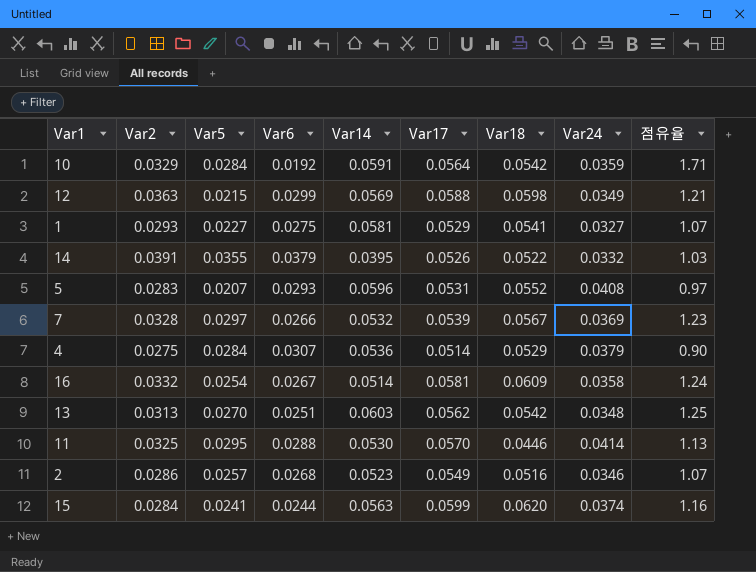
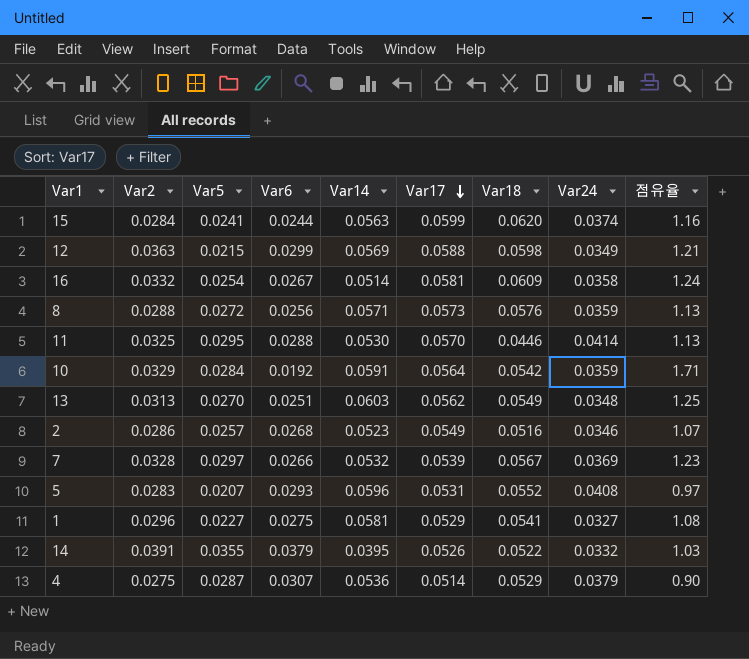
row order: none -> Var17 descending
row 8: none -> 0.0288 | 0.0272 | 0.0256 | 0.0571 | 0.0573 | 0.0576 | 0.0359 | 1.13
13 | Var18: 0.0542 -> 0.0549
1 | Var2: 0.0293 -> 0.0296
1 | 점유율: 1.07 -> 1.08
4 | Var5: 0.0284 -> 0.0287

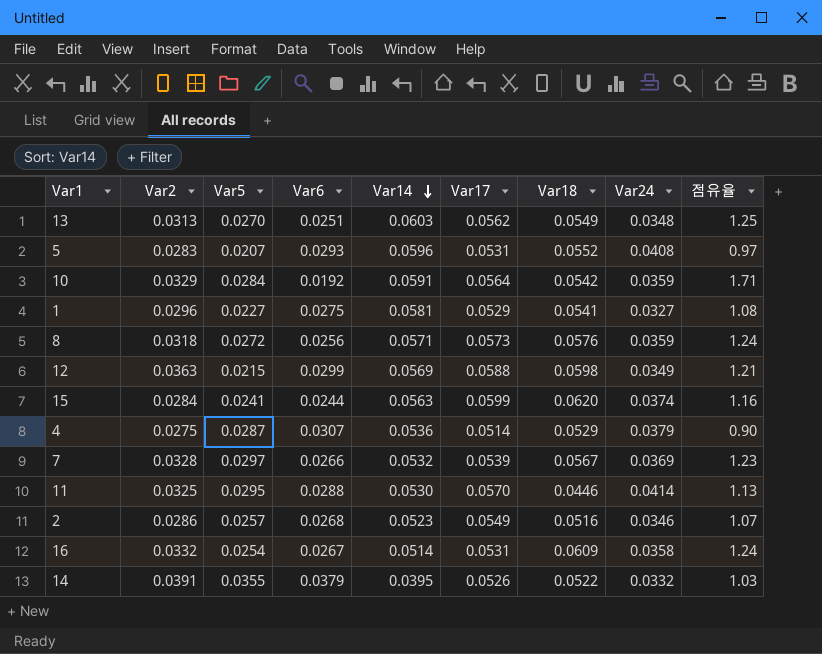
row order: Var17 descending -> Var14 descending
8 | Var2: 0.0288 -> 0.0318
8 | 점유율: 1.13 -> 1.24
16 | Var17: 0.0581 -> 0.0531

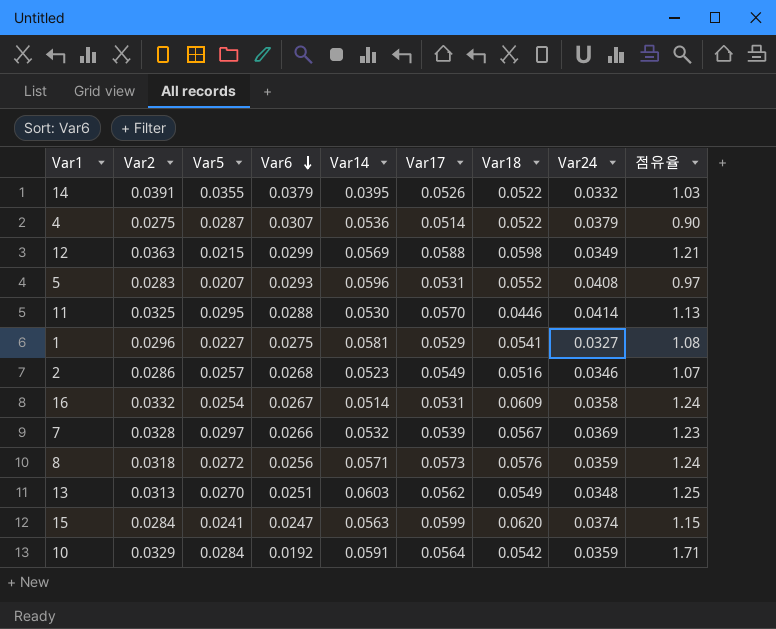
row order: Var14 descending -> Var6 descending
4 | Var18: 0.0529 -> 0.0522
15 | Var6: 0.0244 -> 0.0247
15 | 점유율: 1.16 -> 1.15

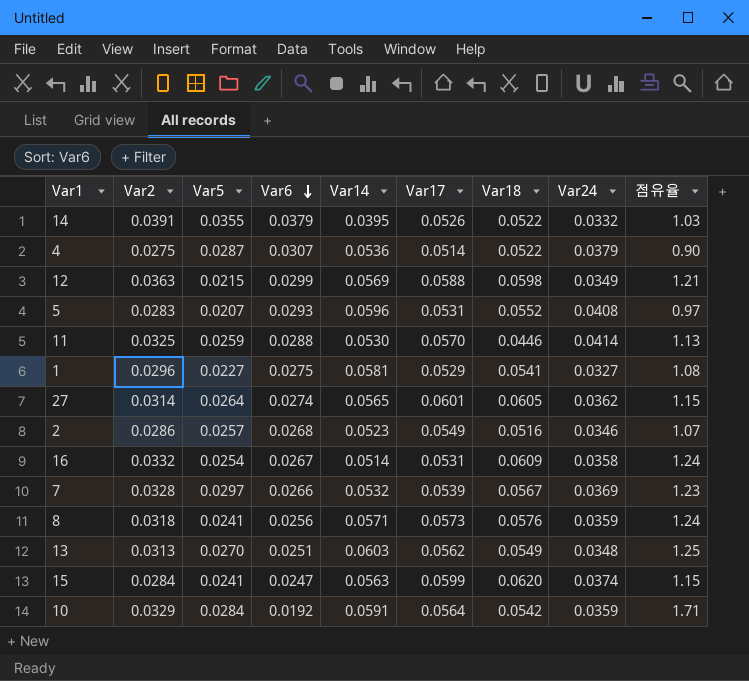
11 | Var5: 0.0295 -> 0.0259
row 27: none -> 0.0314 | 0.0264 | 0.0274 | 0.0565 | 0.0601 | 0.0605 | 0.0362 | 1.15
8 | Var5: 0.0272 -> 0.0241

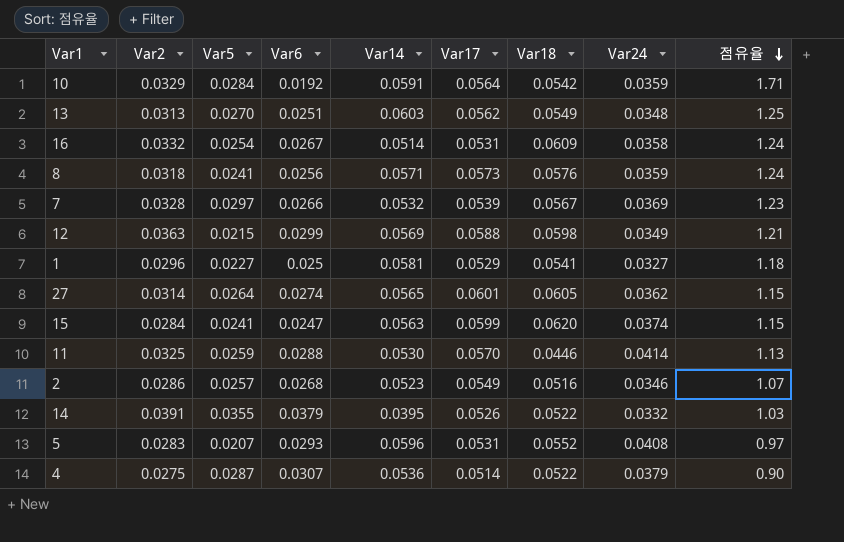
row order: Var6 descending -> 점유율 descending
1 | Var6: 0.0275 -> 0.025
1 | 점유율: 1.08 -> 1.18

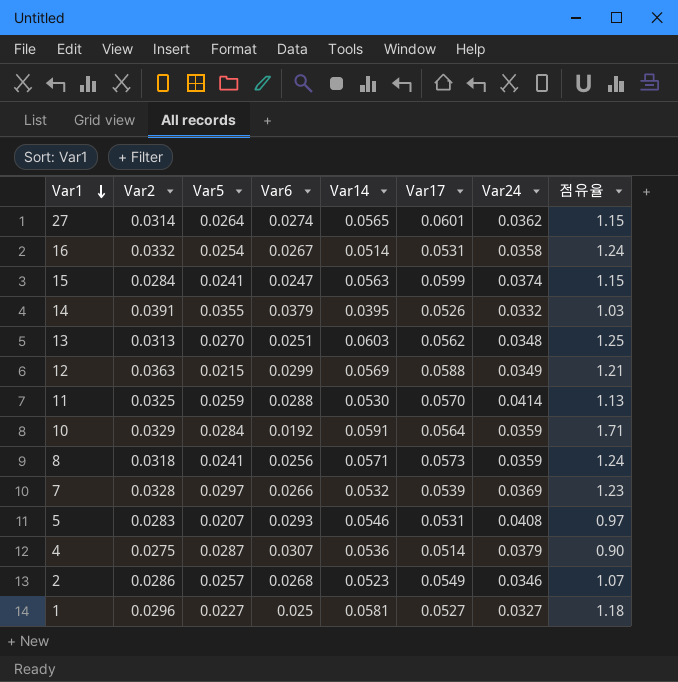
row order: 점유율 descending -> Var1 descending
column Var18 | position: 7 -> none
5 | Var14: 0.0596 -> 0.0546
1 | Var17: 0.0529 -> 0.0527

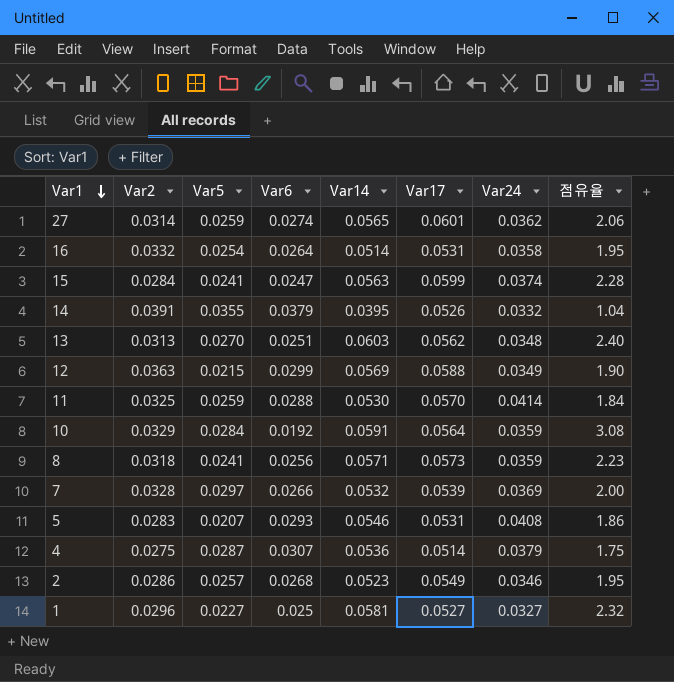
column 점유율 | formula: [Var2] / [Var6] -> [Var14] / [Var6]
27 | Var5: 0.0264 -> 0.0259
16 | Var6: 0.0267 -> 0.0264

